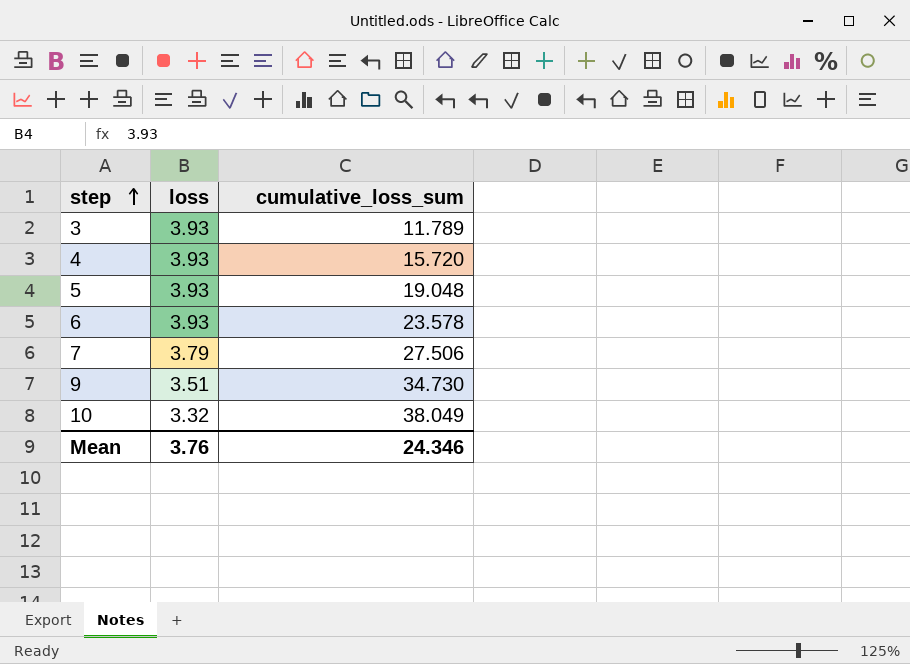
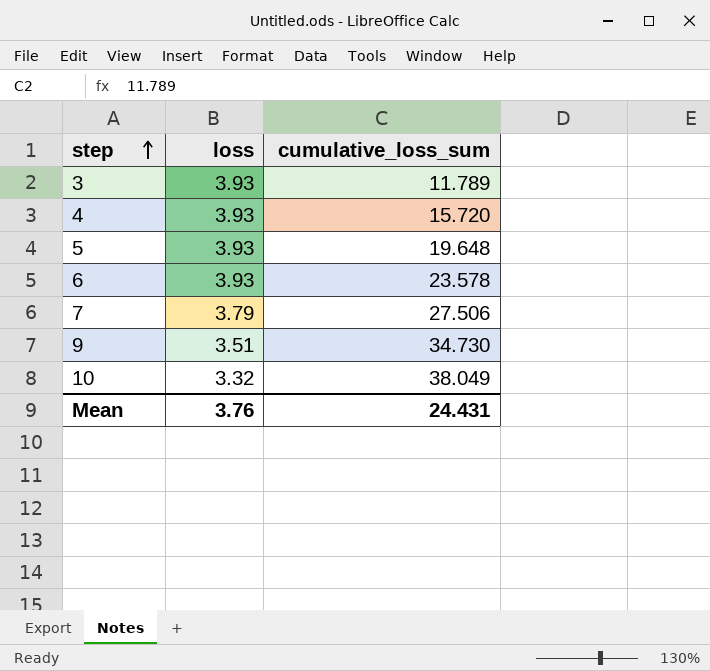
5 | cumulative_loss_sum: 19.048 -> 19.648
Mean | cumulative_loss_sum: 24.346 -> 24.431

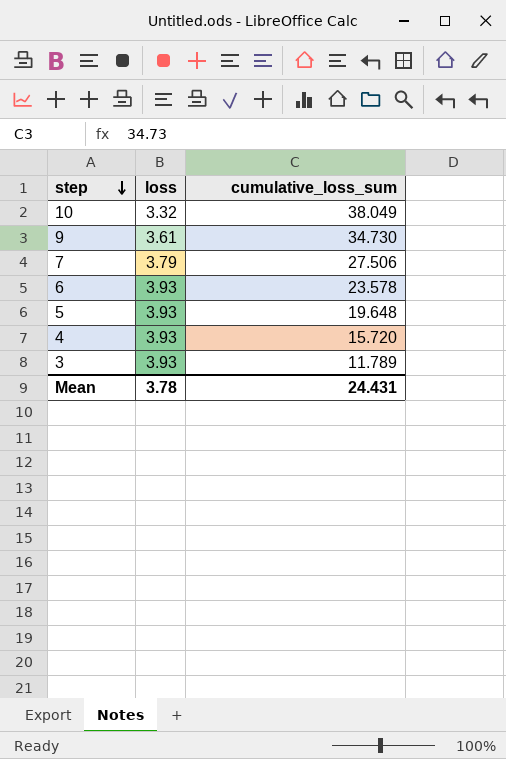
row order: step ascending -> step descending
9 | loss: 3.51 -> 3.61
Mean | loss: 3.76 -> 3.78

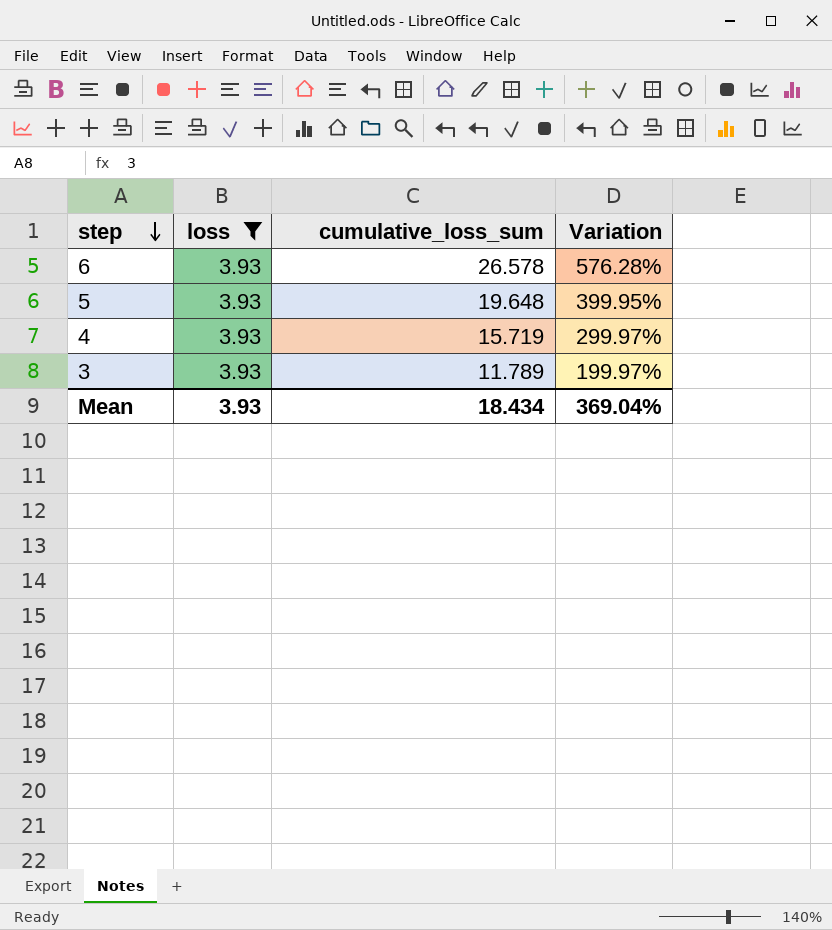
filter: none -> loss = 3.93
column Variation | formula: none -> ([cumulative_loss_sum] - [loss]) / [loss]
6 | cumulative_loss_sum: 23.578 -> 26.578
4 | cumulative_loss_sum: 15.720 -> 15.719
Mean | loss: 3.78 -> 3.93
Mean | cumulative_loss_sum: 24.431 -> 18.434

